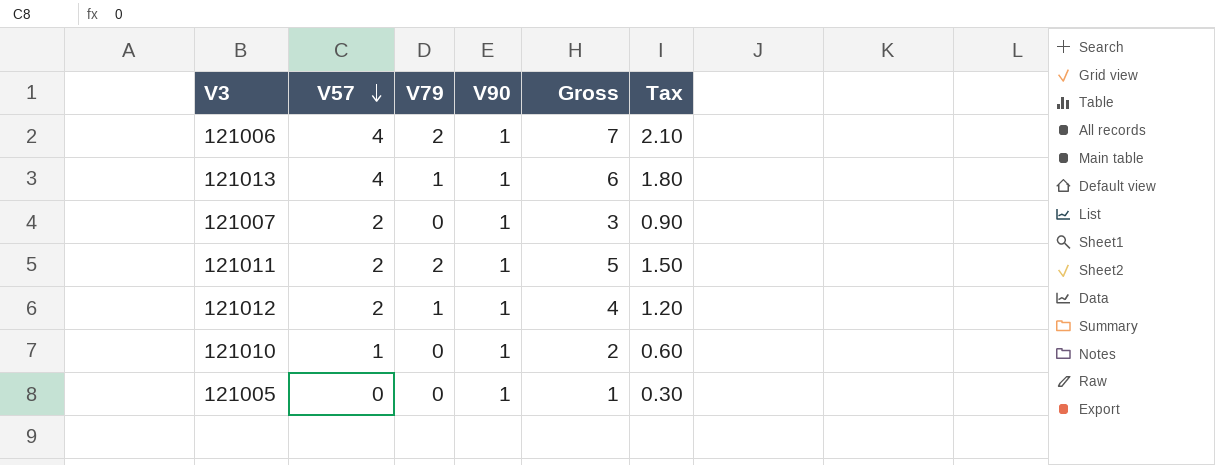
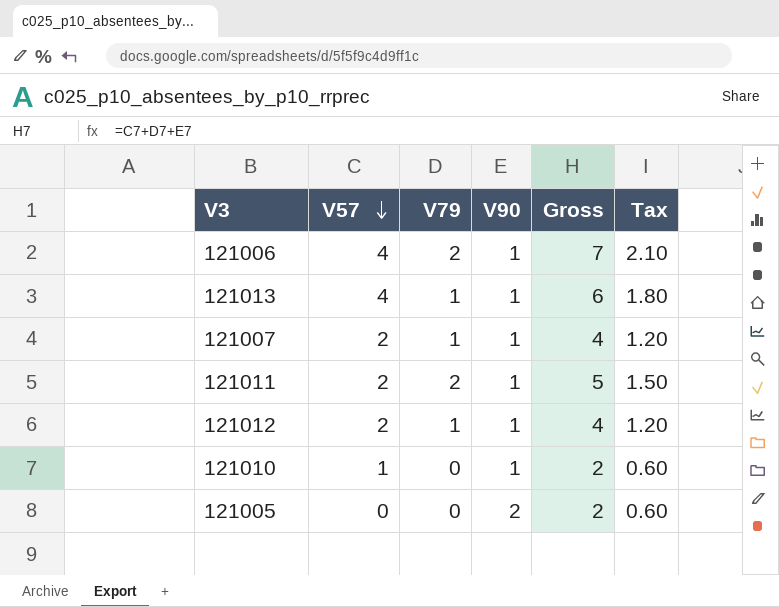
121007 | V79: 0 -> 1
121007 | Gross: 3 -> 4
121007 | Tax: 0.90 -> 1.20
121005 | V90: 1 -> 2
121005 | Gross: 1 -> 2
121005 | Tax: 0.30 -> 0.60

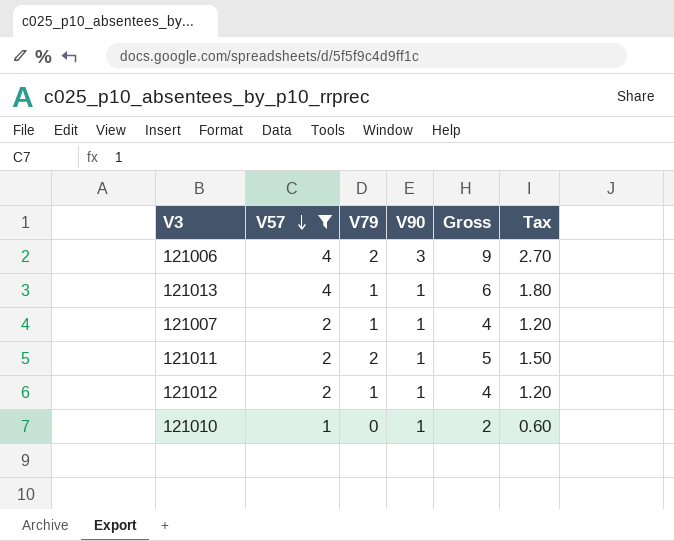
filter: none -> V57 != 0
121006 | V90: 1 -> 3
121006 | Gross: 7 -> 9
121006 | Tax: 2.10 -> 2.70

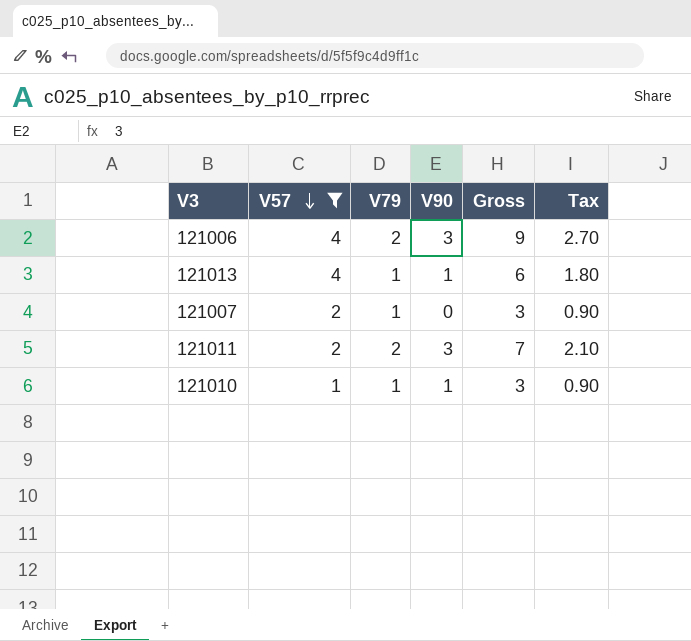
row 121012: 2 | 1 | 1 | 4 | 1.20 -> none
121007 | V90: 1 -> 0
121007 | Gross: 4 -> 3
121007 | Tax: 1.20 -> 0.90
121011 | V90: 1 -> 3
121011 | Gross: 5 -> 7
121011 | Tax: 1.50 -> 2.10
121010 | V79: 0 -> 1
121010 | Gross: 2 -> 3
121010 | Tax: 0.60 -> 0.90

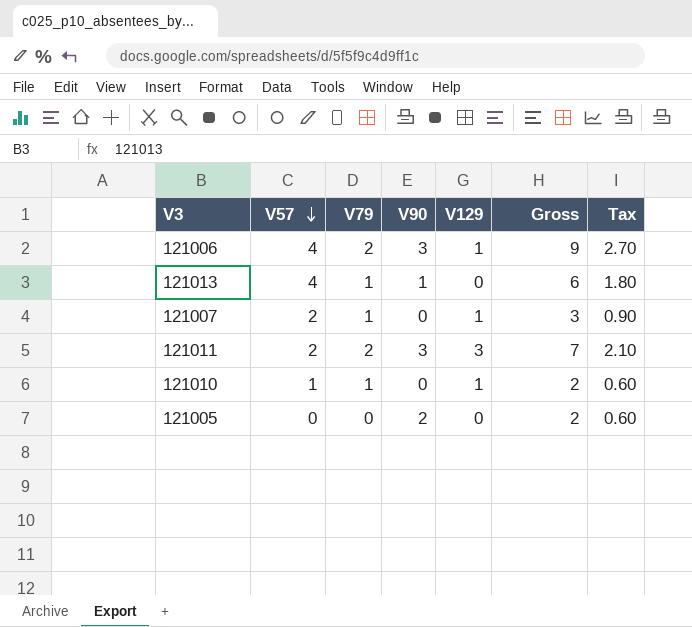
filter: V57 != 0 -> none
column V129 | position: none -> 5
121010 | V90: 1 -> 0
121010 | Gross: 3 -> 2
121010 | Tax: 0.90 -> 0.60

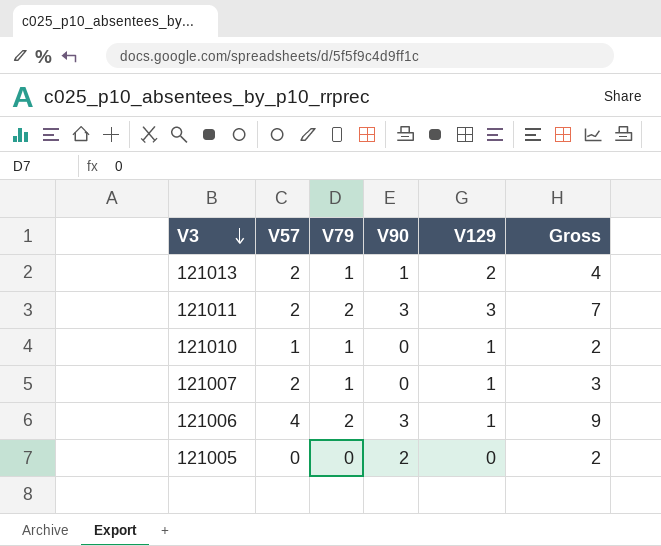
row order: V57 descending -> V3 descending
column Tax | formula: [Gross] * 0.3 -> none
121013 | V57: 4 -> 2
121013 | V129: 0 -> 2
121013 | Gross: 6 -> 4

